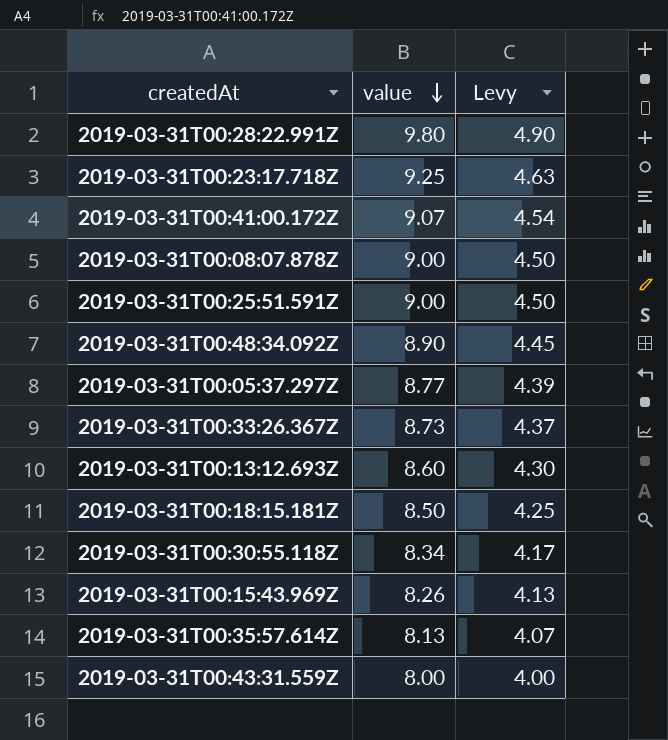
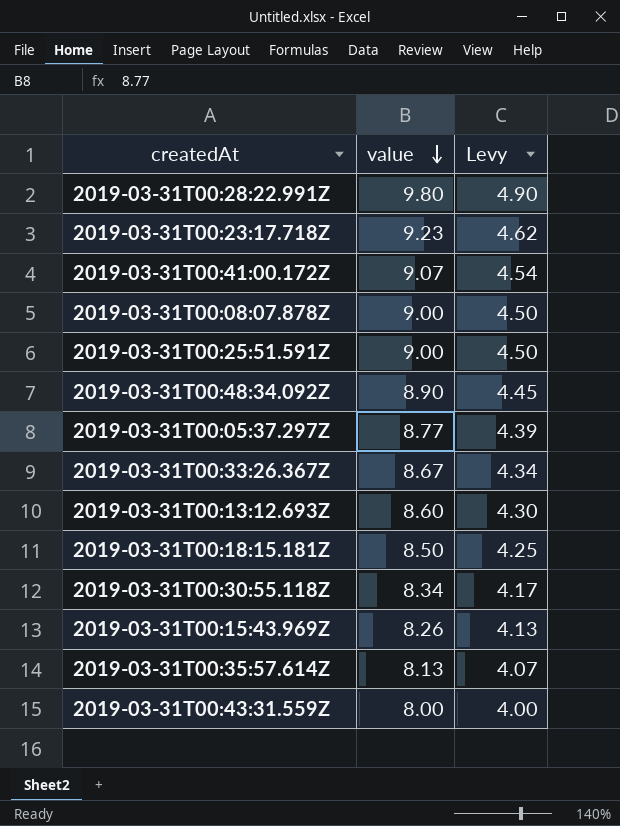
2019-03-31T00:23:17.718Z | value: 9.25 -> 9.23
2019-03-31T00:23:17.718Z | Levy: 4.63 -> 4.62
2019-03-31T00:33:26.367Z | value: 8.73 -> 8.67
2019-03-31T00:33:26.367Z | Levy: 4.37 -> 4.34

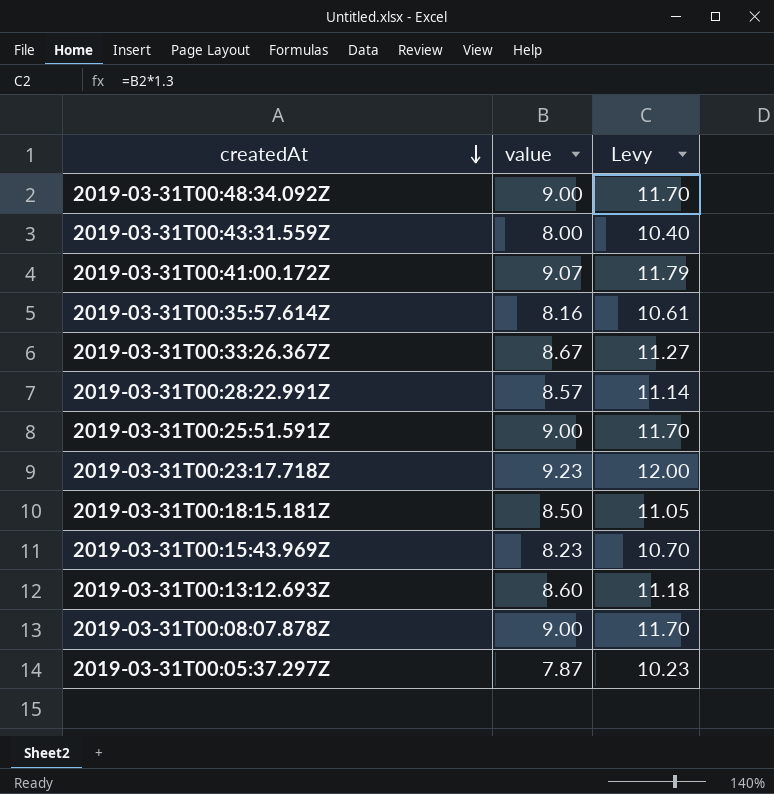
row order: value descending -> createdAt descending
column Levy | formula: [value] * 0.5 -> [value] * 1.3
row 2019-03-31T00:30:55.118Z: 8.34 | 4.17 -> none
2019-03-31T00:48:34.092Z | value: 8.90 -> 9.00
2019-03-31T00:35:57.614Z | value: 8.13 -> 8.16
2019-03-31T00:28:22.991Z | value: 9.80 -> 8.57
2019-03-31T00:15:43.969Z | value: 8.26 -> 8.23
2019-03-31T00:05:37.297Z | value: 8.77 -> 7.87

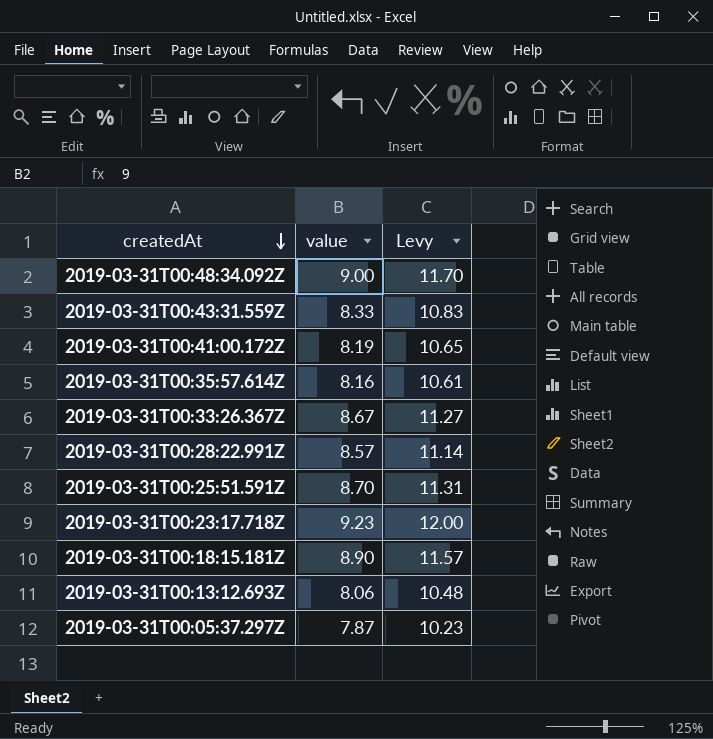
row 2019-03-31T00:15:43.969Z: 8.23 | 10.70 -> none
row 2019-03-31T00:08:07.878Z: 9.00 | 11.70 -> none
2019-03-31T00:43:31.559Z | value: 8.00 -> 8.33
2019-03-31T00:43:31.559Z | Levy: 10.40 -> 10.83
2019-03-31T00:41:00.172Z | value: 9.07 -> 8.19
2019-03-31T00:41:00.172Z | Levy: 11.79 -> 10.65
2019-03-31T00:25:51.591Z | value: 9.00 -> 8.70
2019-03-31T00:25:51.591Z | Levy: 11.70 -> 11.31
2019-03-31T00:18:15.181Z | value: 8.50 -> 8.90
2019-03-31T00:18:15.181Z | Levy: 11.05 -> 11.57
2019-03-31T00:13:12.693Z | value: 8.60 -> 8.06
2019-03-31T00:13:12.693Z | Levy: 11.18 -> 10.48

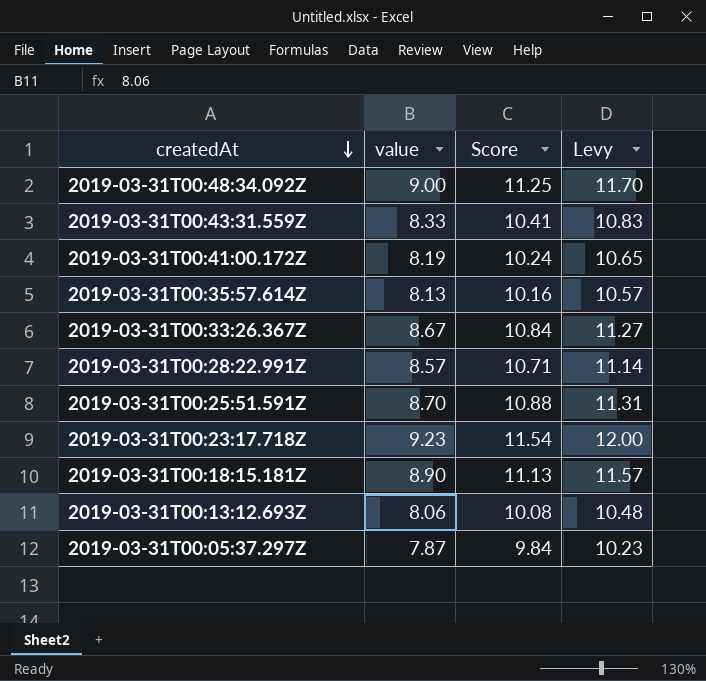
column Score | formula: none -> [value] * 1.25
2019-03-31T00:35:57.614Z | value: 8.16 -> 8.13
2019-03-31T00:35:57.614Z | Levy: 10.61 -> 10.57

